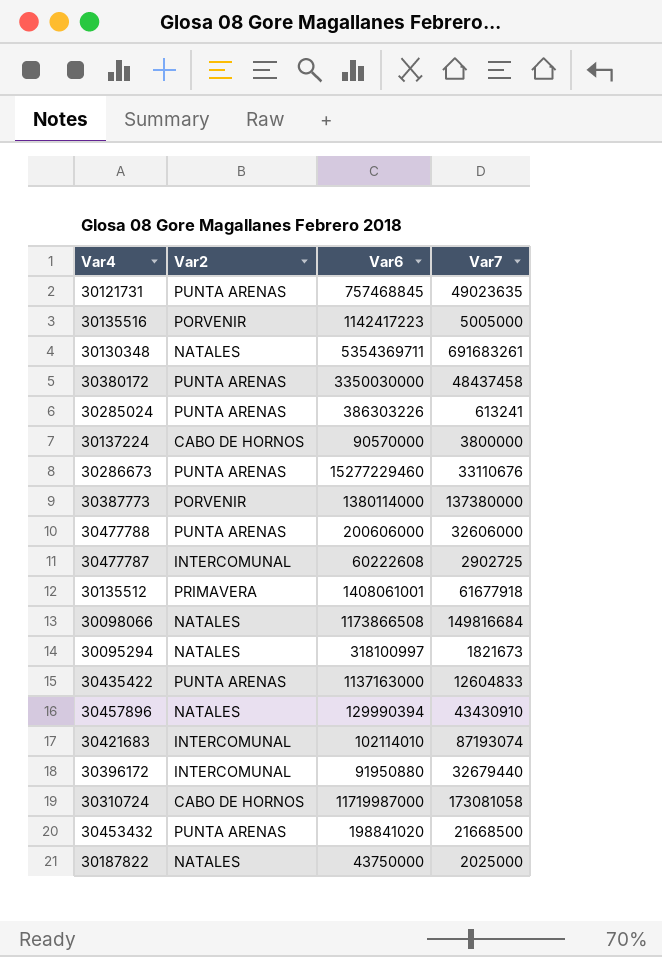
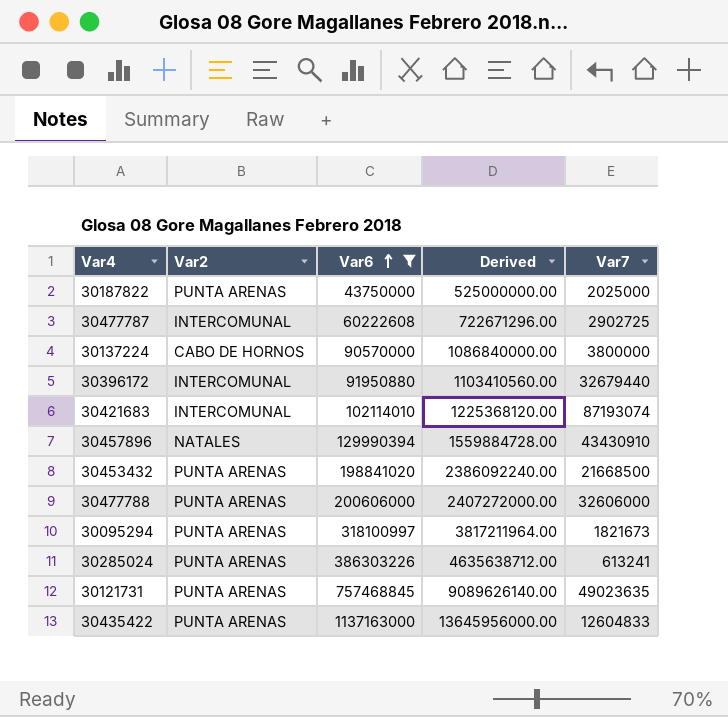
filter: none -> Var6 <= 1137163000
row order: none -> Var6 ascending
column Derived | formula: none -> [Var6] * 12
30187822 | Var2: NATALES -> PUNTA ARENAS
30095294 | Var2: NATALES -> PUNTA ARENAS

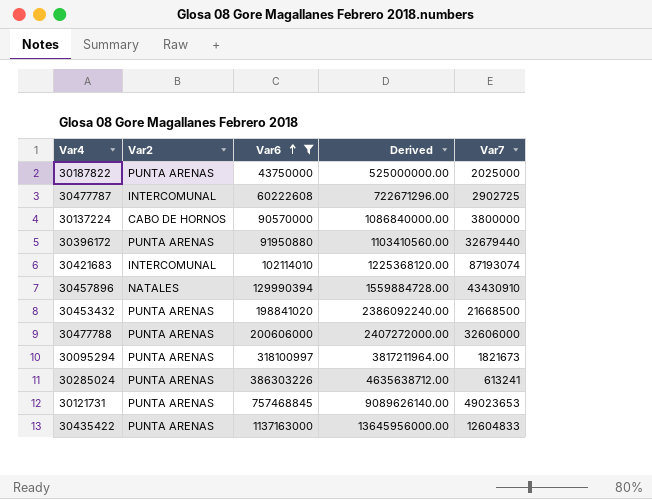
30396172 | Var2: INTERCOMUNAL -> PUNTA ARENAS
30121731 | Var7: 49023635 -> 49023653

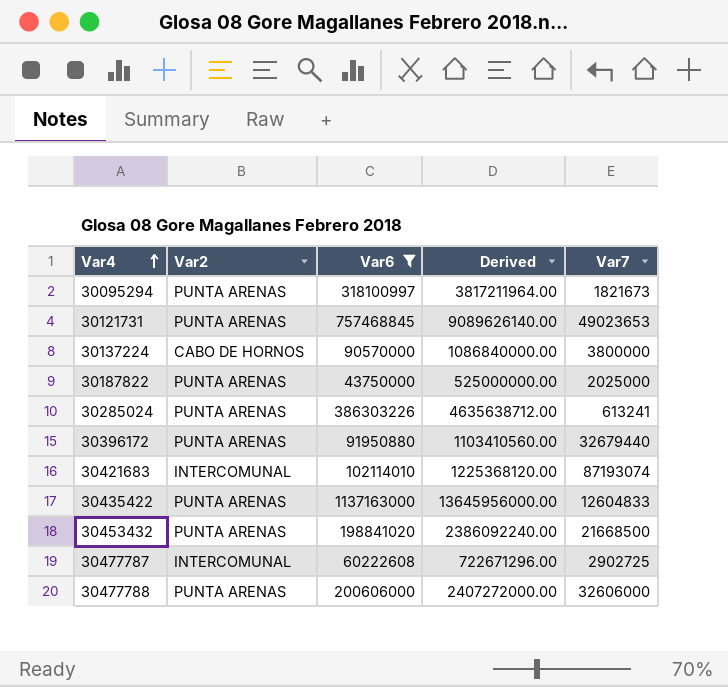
row order: Var6 ascending -> Var4 ascending
row 30457896: NATALES | 129990394 | 1559884728.00 | 43430910 -> none

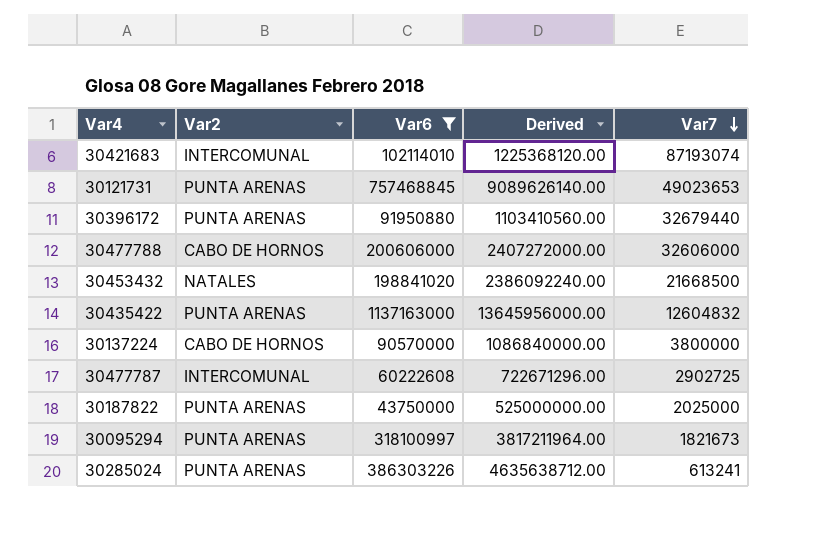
row order: Var4 ascending -> Var7 descending
30477788 | Var2: PUNTA ARENAS -> CABO DE HORNOS
30453432 | Var2: PUNTA ARENAS -> NATALES
30435422 | Var7: 12604833 -> 12604832

